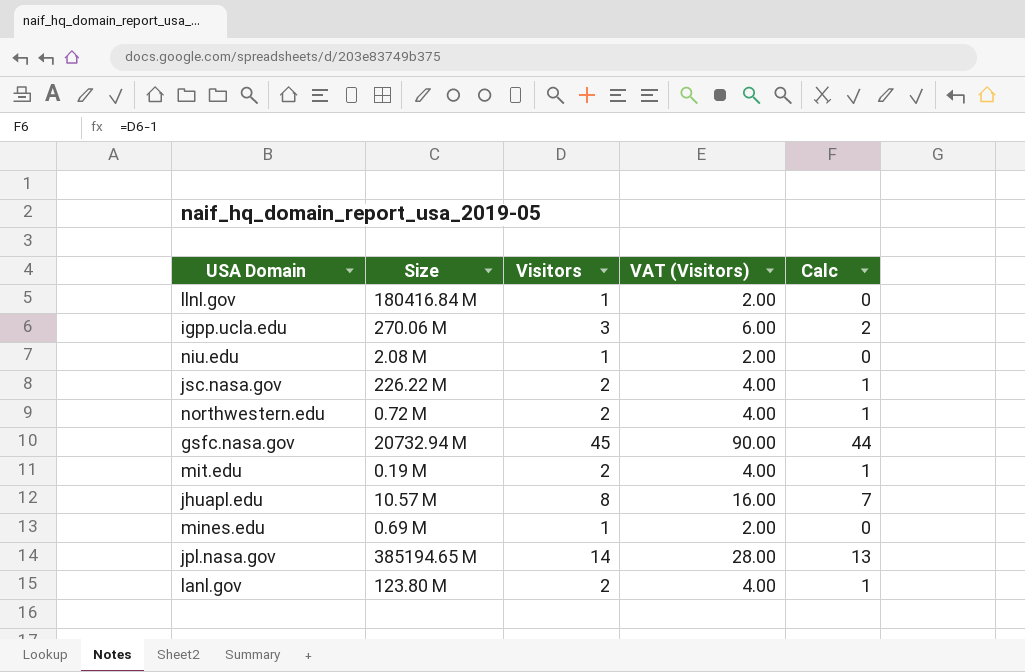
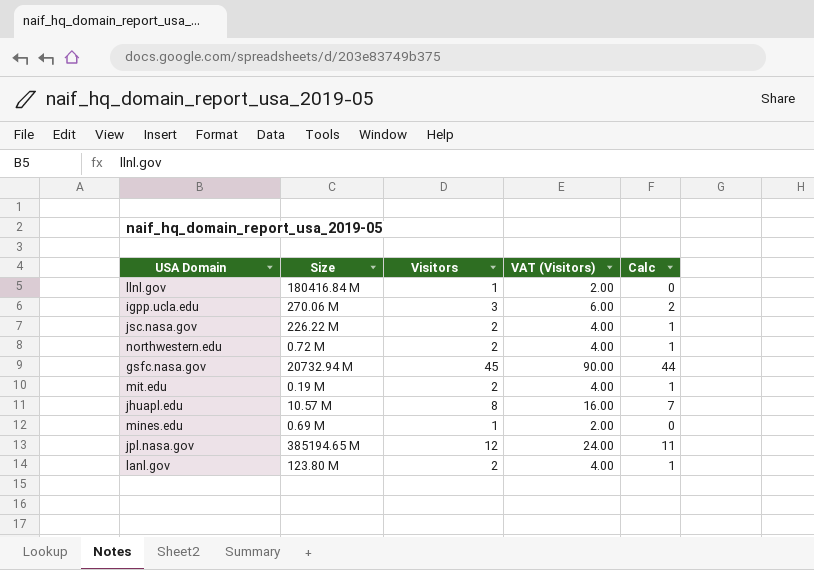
row niu.edu: 2.08 M | 1 | 2.00 | 0 -> none
jpl.nasa.gov | Visitors: 14 -> 12
jpl.nasa.gov | VAT (Visitors): 28.00 -> 24.00
jpl.nasa.gov | Calc: 13 -> 11

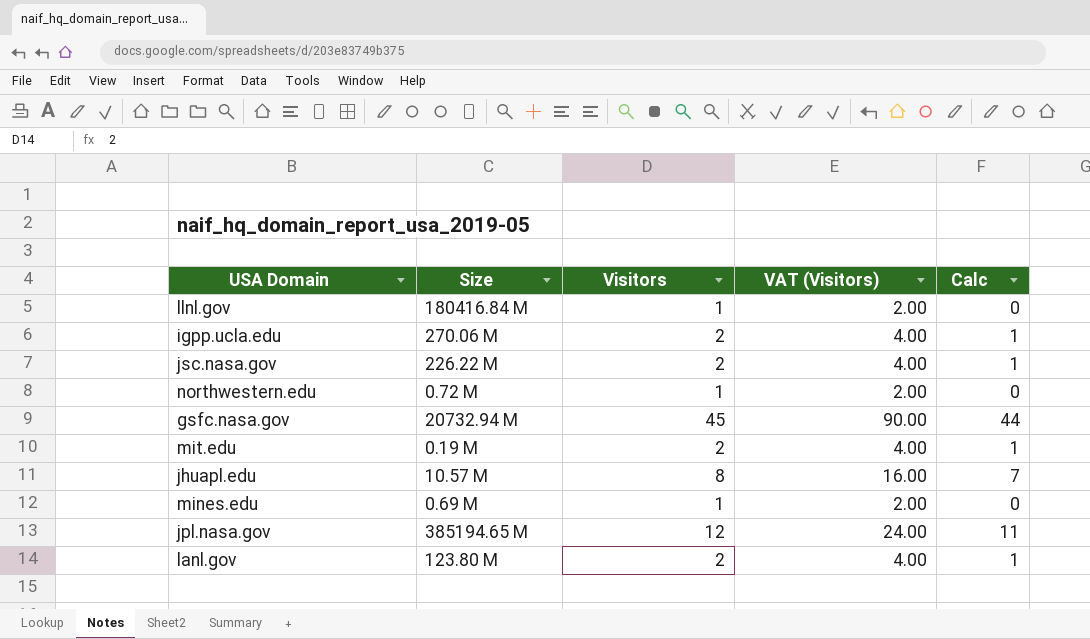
igpp.ucla.edu | Visitors: 3 -> 2
igpp.ucla.edu | VAT (Visitors): 6.00 -> 4.00
igpp.ucla.edu | Calc: 2 -> 1
northwestern.edu | Visitors: 2 -> 1
northwestern.edu | VAT (Visitors): 4.00 -> 2.00
northwestern.edu | Calc: 1 -> 0

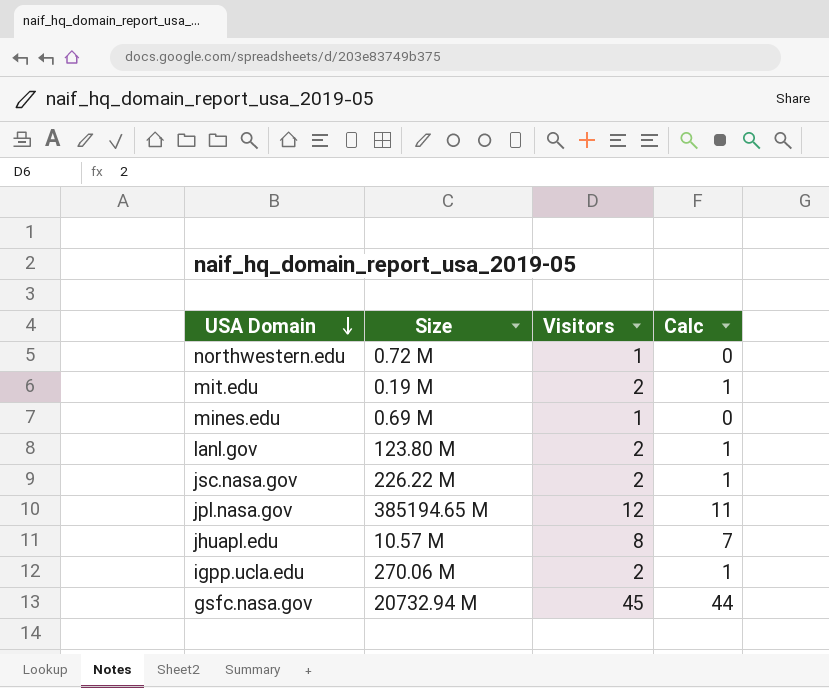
row order: none -> USA Domain descending
column VAT (Visitors) | formula: [Visitors] * 2 -> none
row llnl.gov: 180416.84 M | 1 | 2.00 | 0 -> none

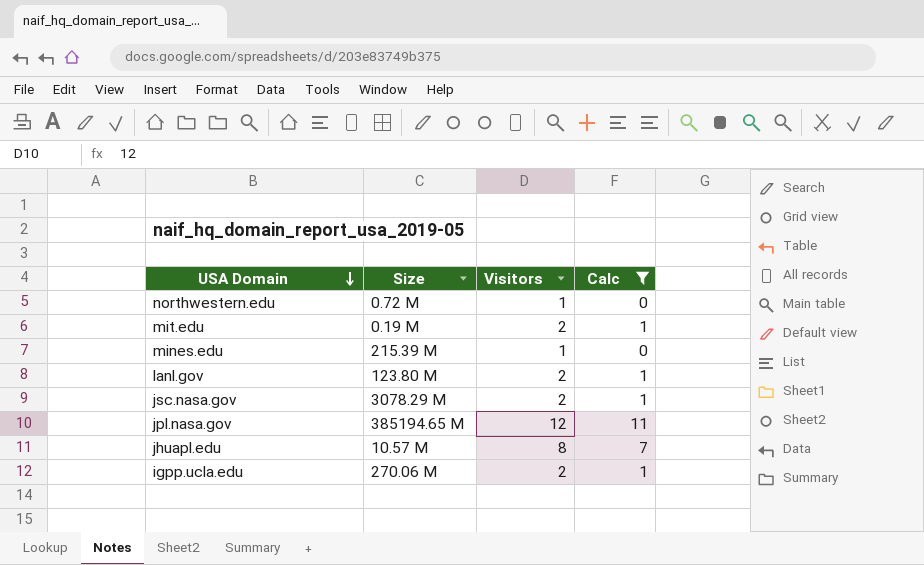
filter: none -> Calc != 44
mines.edu | Size: 0.69 M -> 215.39 M
jsc.nasa.gov | Size: 226.22 M -> 3078.29 M

